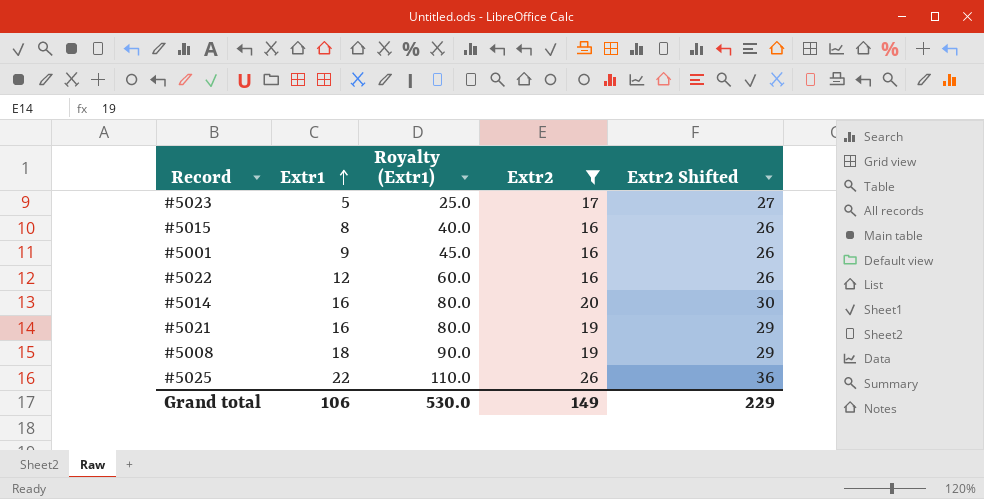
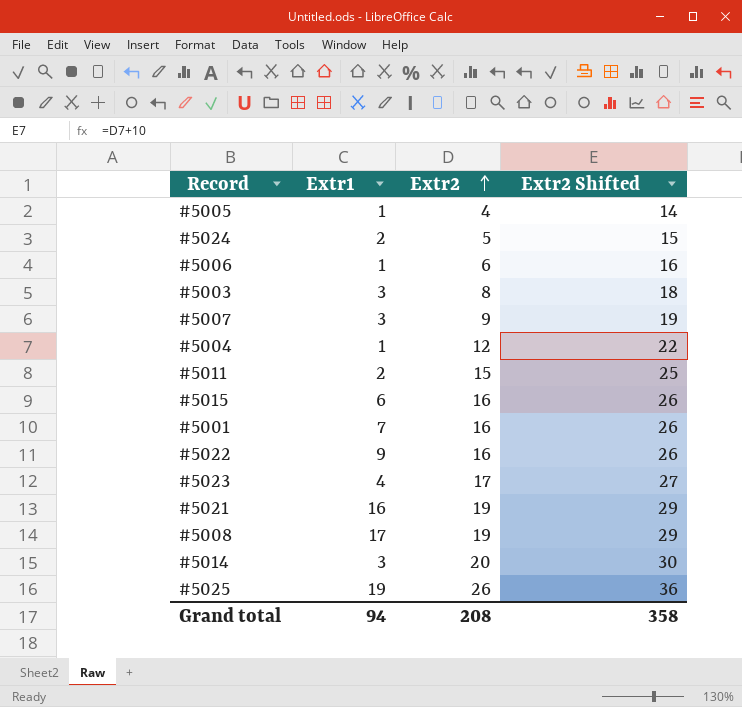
filter: Extr2 >= 16 -> none
row order: Extr1 ascending -> Extr2 ascending
column Royalty (Extr1) | formula: [Extr1] * 5 -> none
#5015 | Extr1: 8 -> 6
#5001 | Extr1: 9 -> 7
#5022 | Extr1: 12 -> 9
#5023 | Extr1: 5 -> 4
#5008 | Extr1: 18 -> 17
#5014 | Extr1: 16 -> 3
#5025 | Extr1: 22 -> 19
Grand total | Extr1: 106 -> 94
Grand total | Extr2: 149 -> 208
Grand total | Extr2 Shifted: 229 -> 358

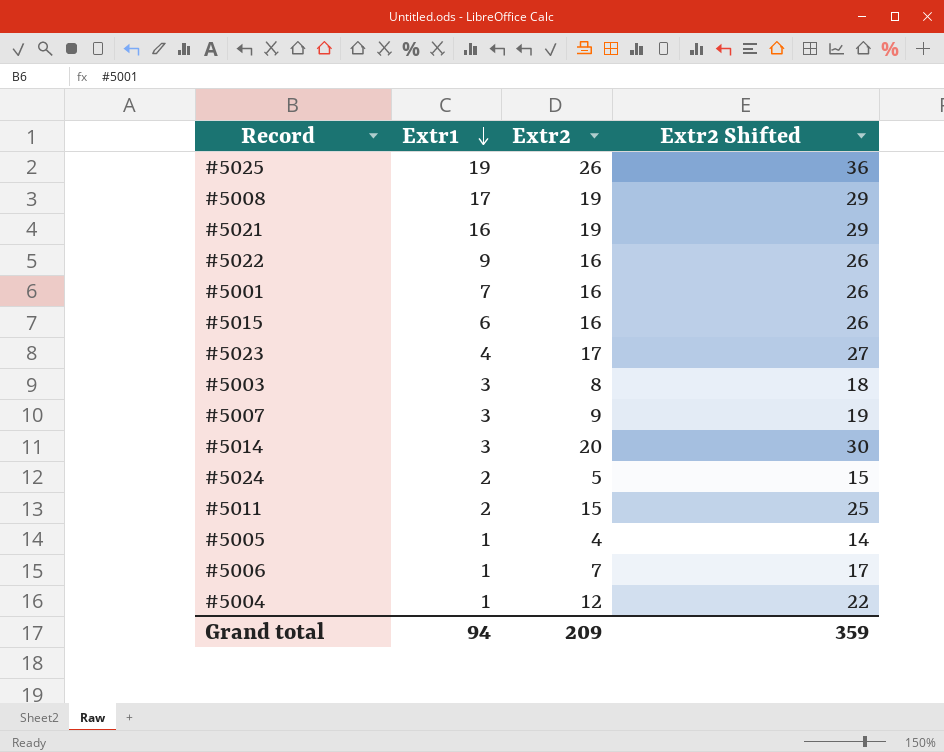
row order: Extr2 ascending -> Extr1 descending
#5006 | Extr2: 6 -> 7
#5006 | Extr2 Shifted: 16 -> 17
Grand total | Extr2: 208 -> 209
Grand total | Extr2 Shifted: 358 -> 359

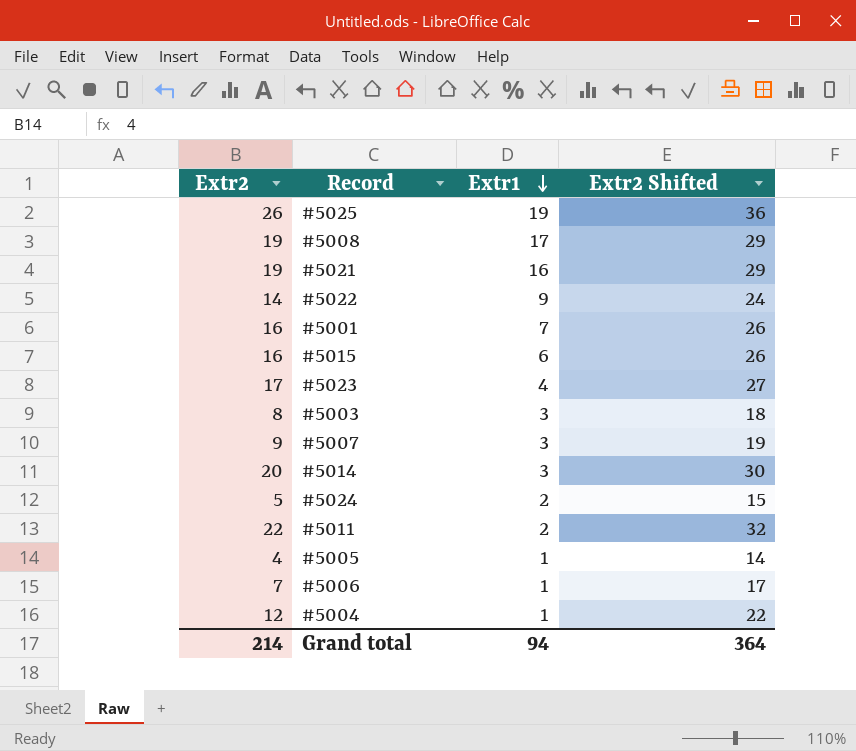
column Extr2 | position: 3 -> 1
#5022 | Extr2: 16 -> 14
#5022 | Extr2 Shifted: 26 -> 24
#5011 | Extr2: 15 -> 22
#5011 | Extr2 Shifted: 25 -> 32
Grand total | Extr2: 209 -> 214
Grand total | Extr2 Shifted: 359 -> 364

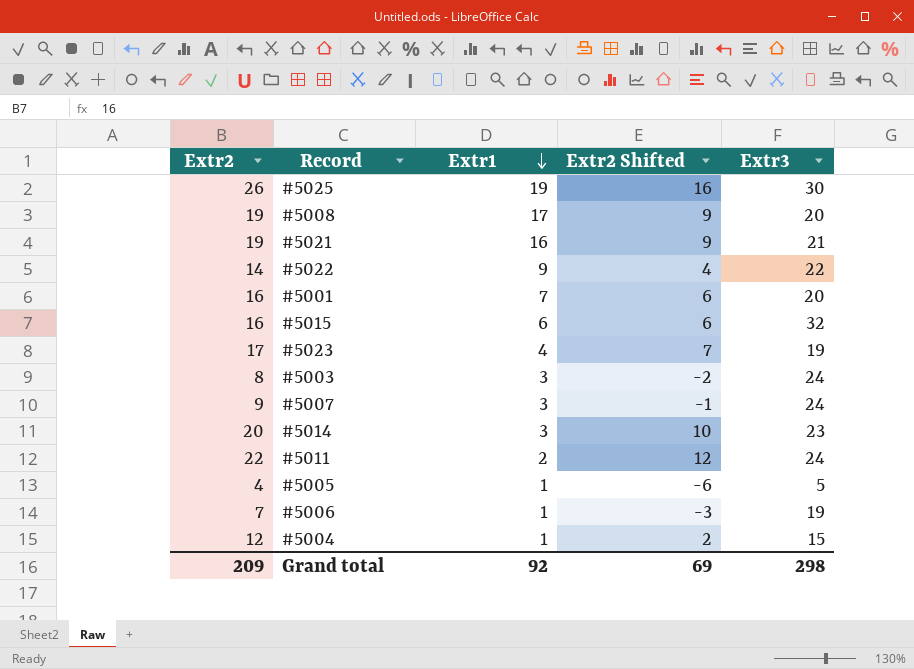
column Extr2 Shifted | formula: [Extr2] + 10 -> [Extr2] - 10
column Extr3 | position: none -> 5
row #5024: 5 | 2 | 15 -> none
Grand total | Extr2: 214 -> 209
Grand total | Extr1: 94 -> 92
Grand total | Extr2 Shifted: 364 -> 69

